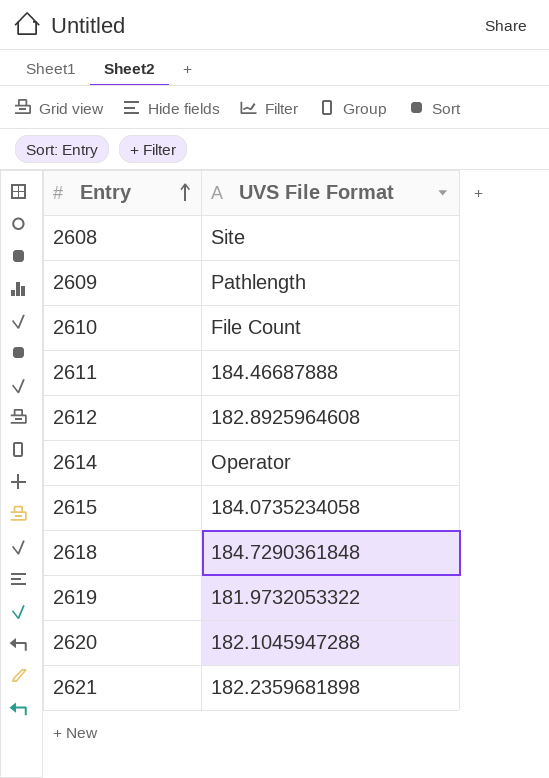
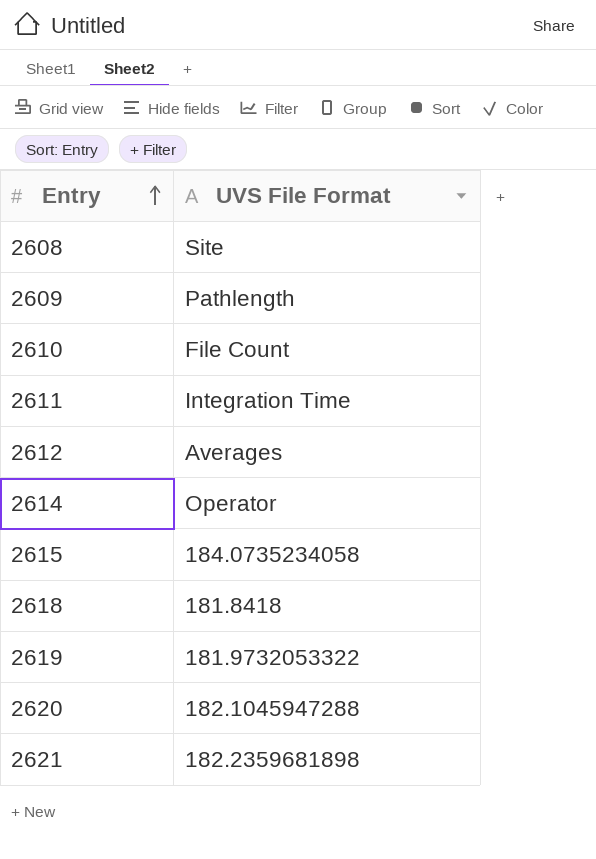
2611 | UVS File Format: 184.46687888 -> Integration Time
2612 | UVS File Format: 182.8925964608 -> Averages
2618 | UVS File Format: 184.7290361848 -> 181.8418

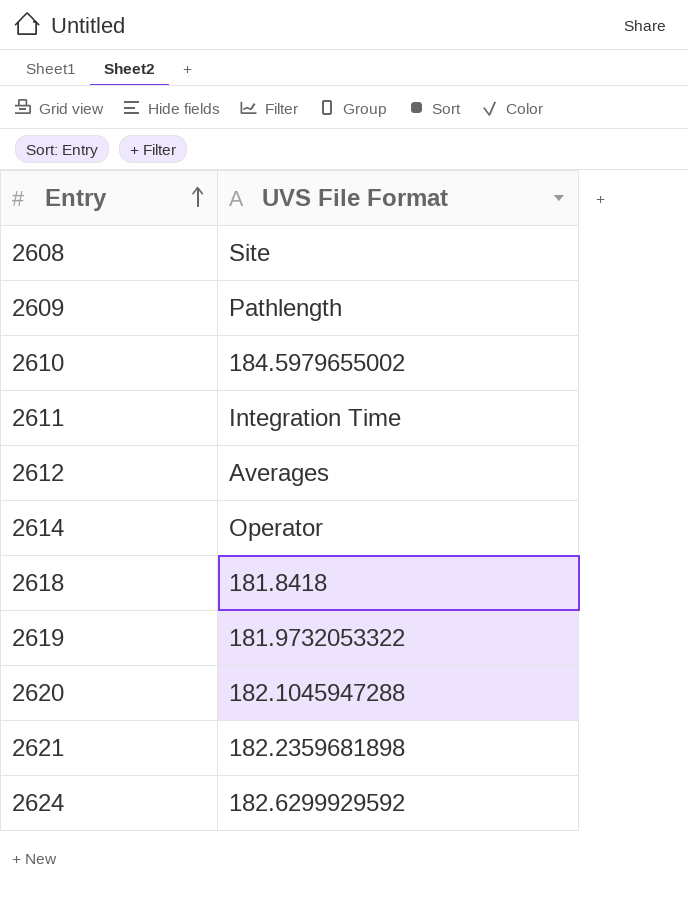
row 2615: 184.0735234058 -> none
2610 | UVS File Format: File Count -> 184.5979655002
row 2624: none -> 182.6299929592

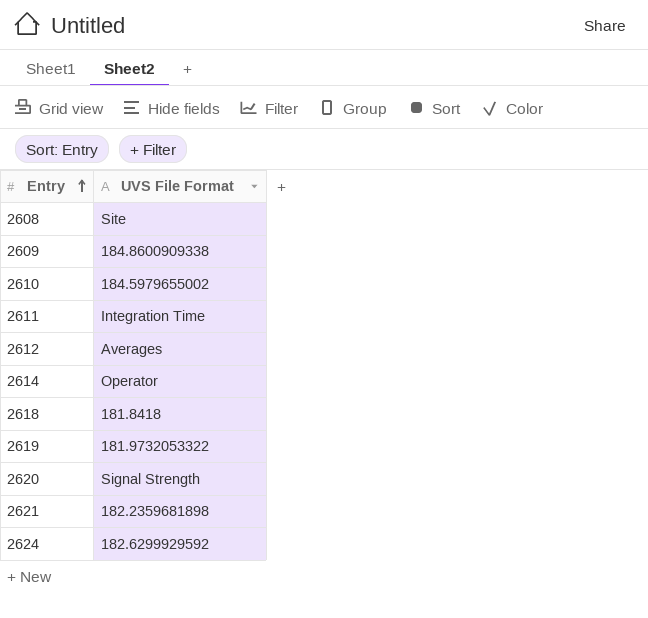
2609 | UVS File Format: Pathlength -> 184.8600909338
2620 | UVS File Format: 182.1045947288 -> Signal Strength

